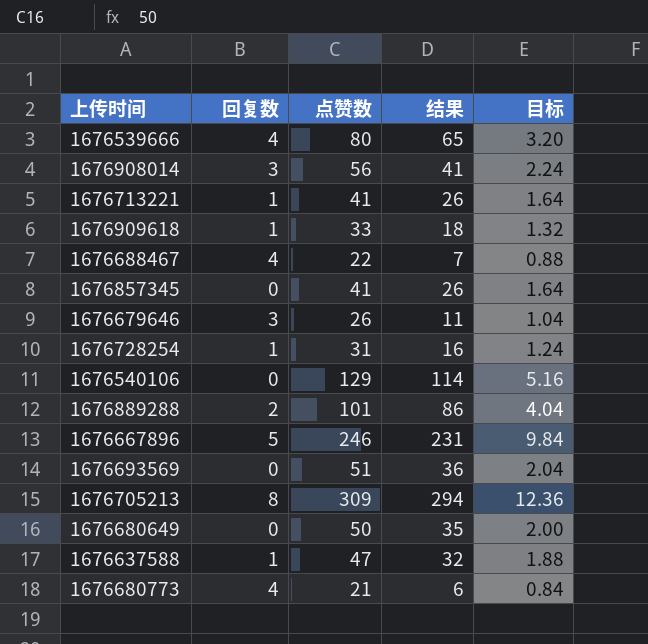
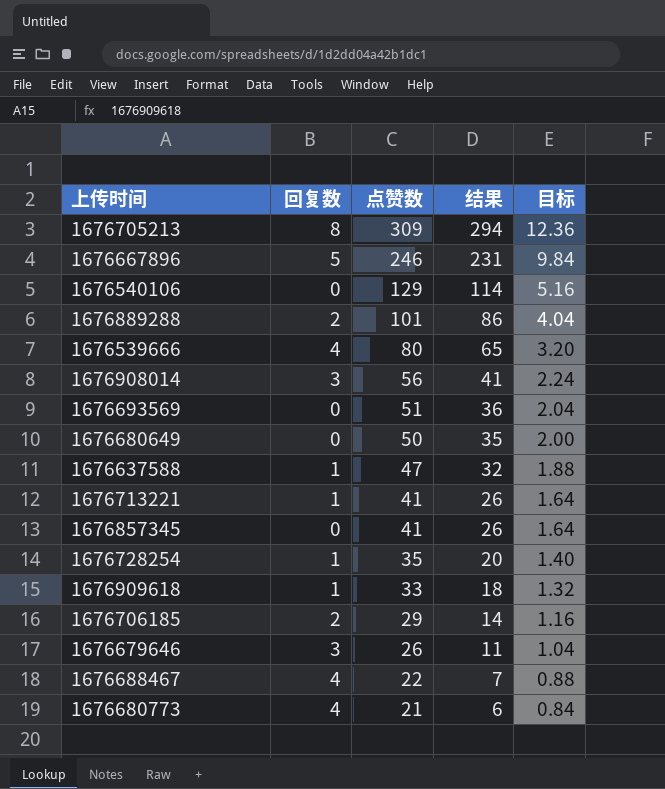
row order: none -> 点赞数 descending
1676728254 | 点赞数: 31 -> 35
1676728254 | 结果: 16 -> 20
1676728254 | 目标: 1.24 -> 1.40
row 1676706185: none -> 2 | 29 | 14 | 1.16

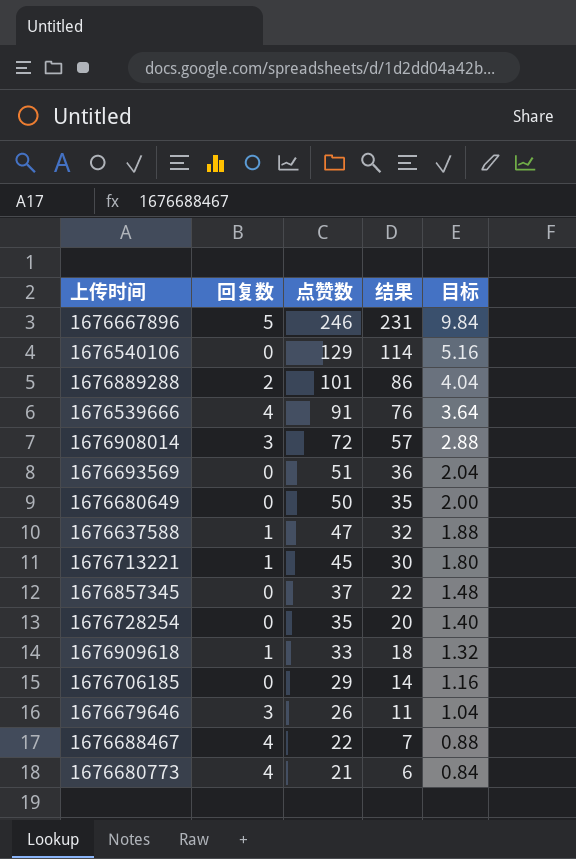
row 1676705213: 8 | 309 | 294 | 12.36 -> none
1676539666 | 点赞数: 80 -> 91
1676539666 | 结果: 65 -> 76
1676539666 | 目标: 3.20 -> 3.64
1676908014 | 点赞数: 56 -> 72
1676908014 | 结果: 41 -> 57
1676908014 | 目标: 2.24 -> 2.88
1676713221 | 点赞数: 41 -> 45
1676713221 | 结果: 26 -> 30
1676713221 | 目标: 1.64 -> 1.80
1676857345 | 点赞数: 41 -> 37
1676857345 | 结果: 26 -> 22
1676857345 | 目标: 1.64 -> 1.48
1676728254 | 回复数: 1 -> 0
1676706185 | 回复数: 2 -> 0

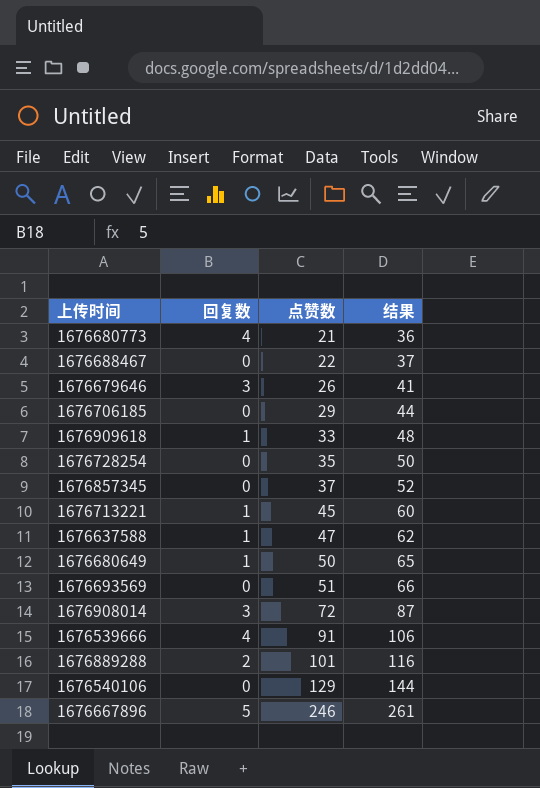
row order: 点赞数 descending -> 点赞数 ascending
column 目标 | formula: [点赞数] * 0.04 -> none
column 结果 | formula: [点赞数] - 15 -> [点赞数] + 15
1676688467 | 回复数: 4 -> 0
1676680649 | 回复数: 0 -> 1

